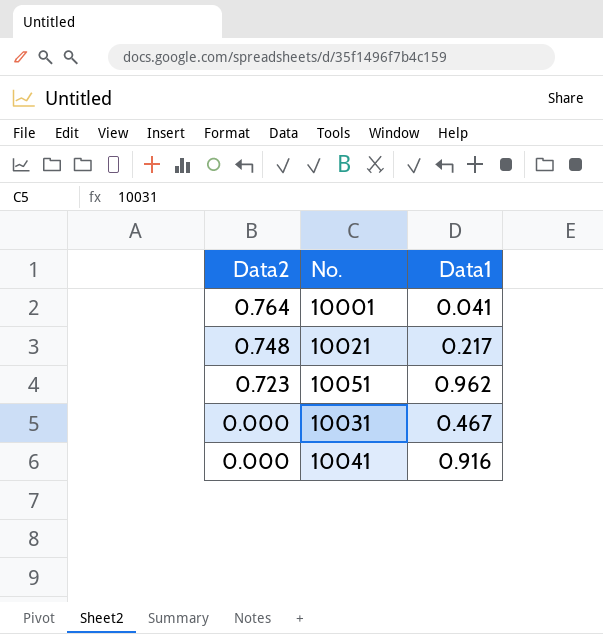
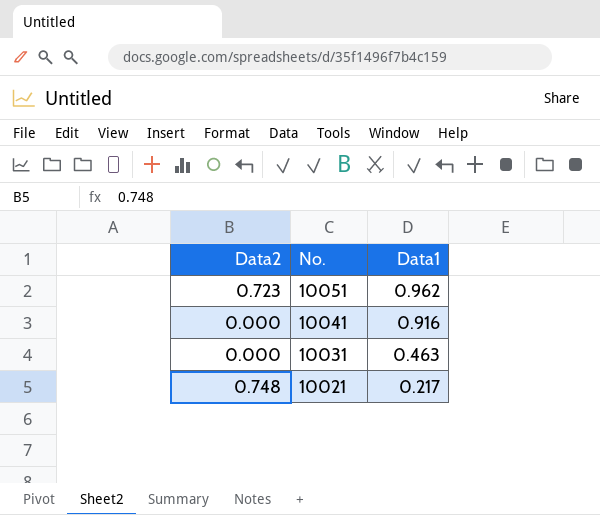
row order: Data2 descending -> No. descending
row 10001: 0.764 | 0.041 -> none
10031 | Data1: 0.467 -> 0.463

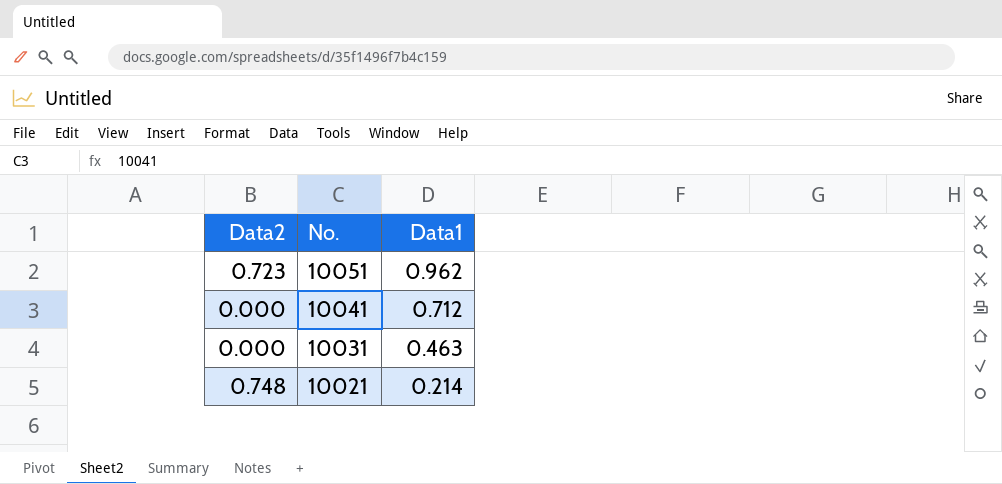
10041 | Data1: 0.916 -> 0.712
10021 | Data1: 0.217 -> 0.214

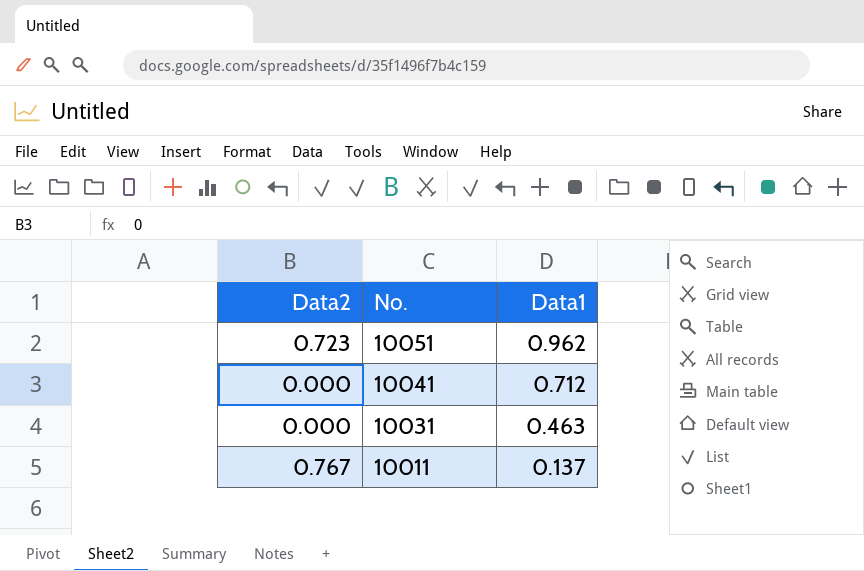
row 10021: 0.748 | 0.214 -> none
row 10011: none -> 0.767 | 0.137

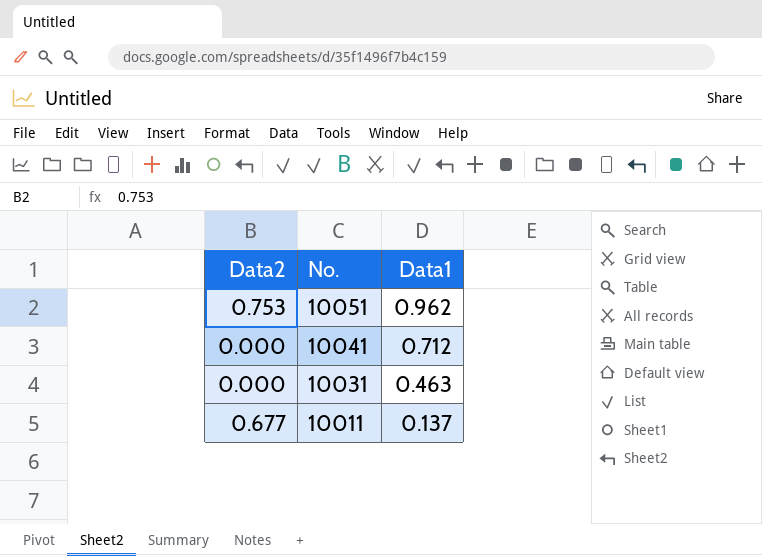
10051 | Data2: 0.723 -> 0.753
10011 | Data2: 0.767 -> 0.677

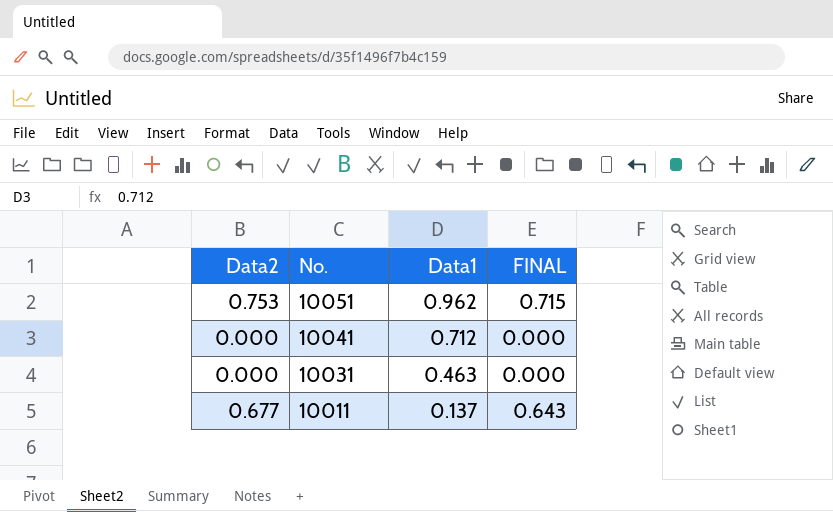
column FINAL | formula: none -> [Data2] * 0.95

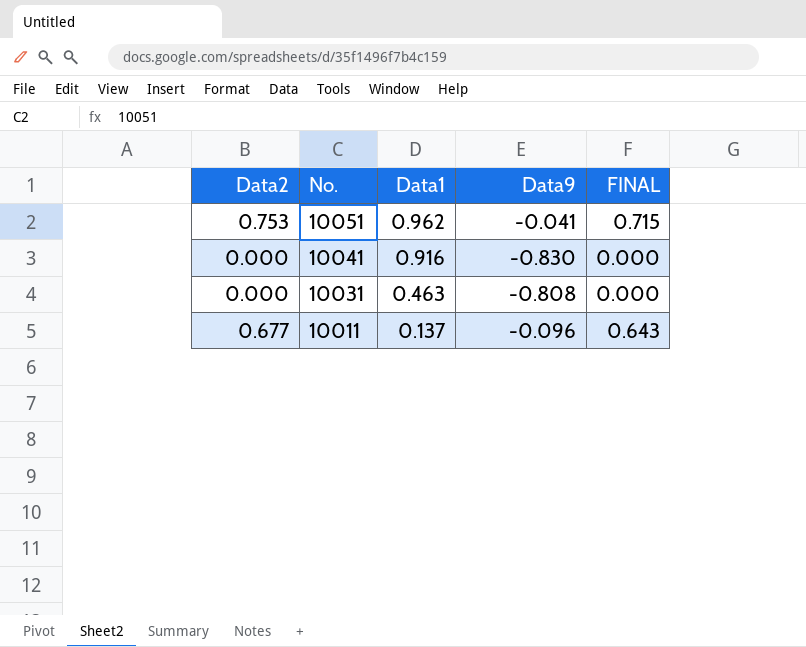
column Data9 | position: none -> 4
10041 | Data1: 0.712 -> 0.916

